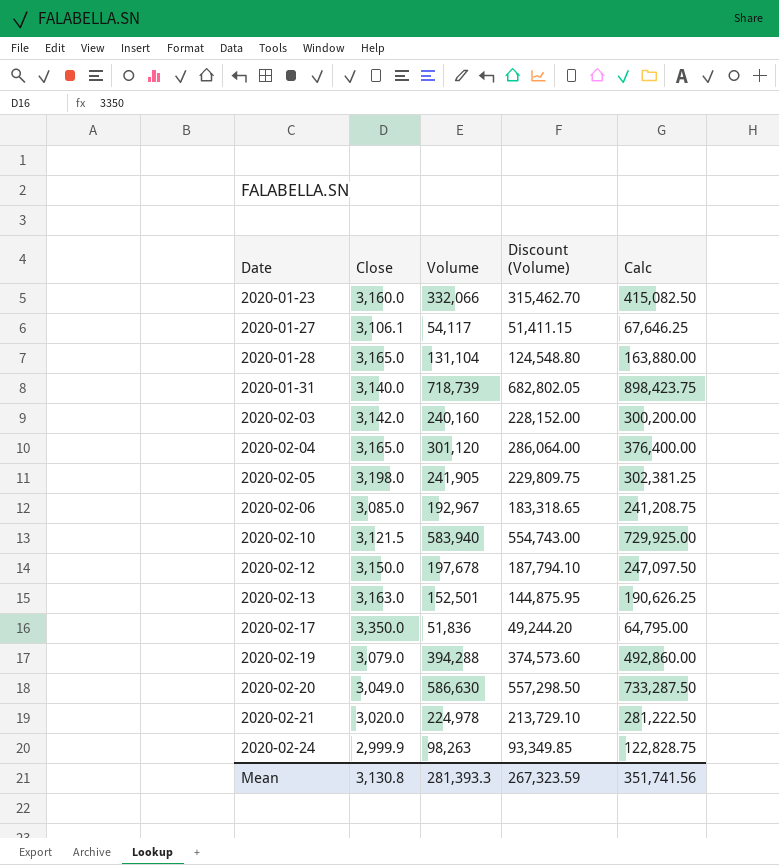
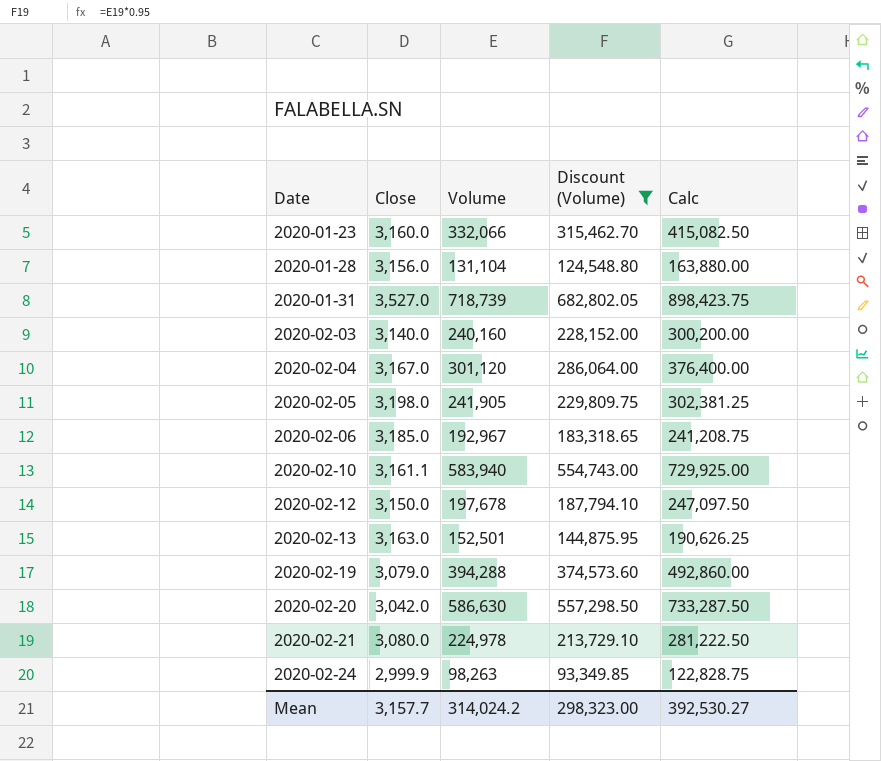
filter: none -> Discount (Volume) >= 93,349.85
2020-01-28 | Close: 3,165.0 -> 3,156.0
2020-01-31 | Close: 3,140.0 -> 3,527.0
2020-02-03 | Close: 3,142.0 -> 3,140.0
2020-02-04 | Close: 3,165.0 -> 3,167.0
2020-02-06 | Close: 3,085.0 -> 3,185.0
2020-02-10 | Close: 3,121.5 -> 3,161.1
2020-02-20 | Close: 3,049.0 -> 3,042.0
2020-02-21 | Close: 3,020.0 -> 3,080.0
Mean | Close: 3,130.8 -> 3,157.7
Mean | Volume: 281,393.3 -> 314,024.2
Mean | Discount (Volume): 267,323.59 -> 298,323.00
Mean | Calc: 351,741.56 -> 392,530.27

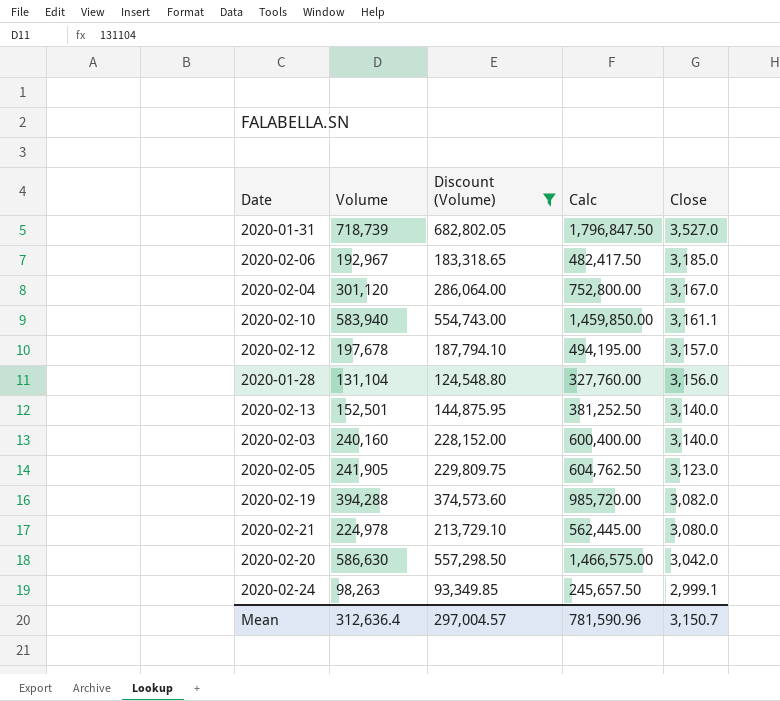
row order: Date ascending -> Close descending
column Calc | formula: [Volume] * 1.25 -> [Volume] * 2.5
column Close | position: 2 -> 5
row 2020-01-23: 3,160.0 | 332,066 | 315,462.70 | 415,082.50 -> none
2020-02-12 | Close: 3,150.0 -> 3,157.0
2020-02-13 | Close: 3,163.0 -> 3,140.0
2020-02-05 | Close: 3,198.0 -> 3,123.0
2020-02-19 | Close: 3,079.0 -> 3,082.0
2020-02-24 | Close: 2,999.9 -> 2,999.1
Mean | Volume: 314,024.2 -> 312,636.4
Mean | Discount (Volume): 298,323.00 -> 297,004.57
Mean | Calc: 392,530.27 -> 781,590.96
Mean | Close: 3,157.7 -> 3,150.7

